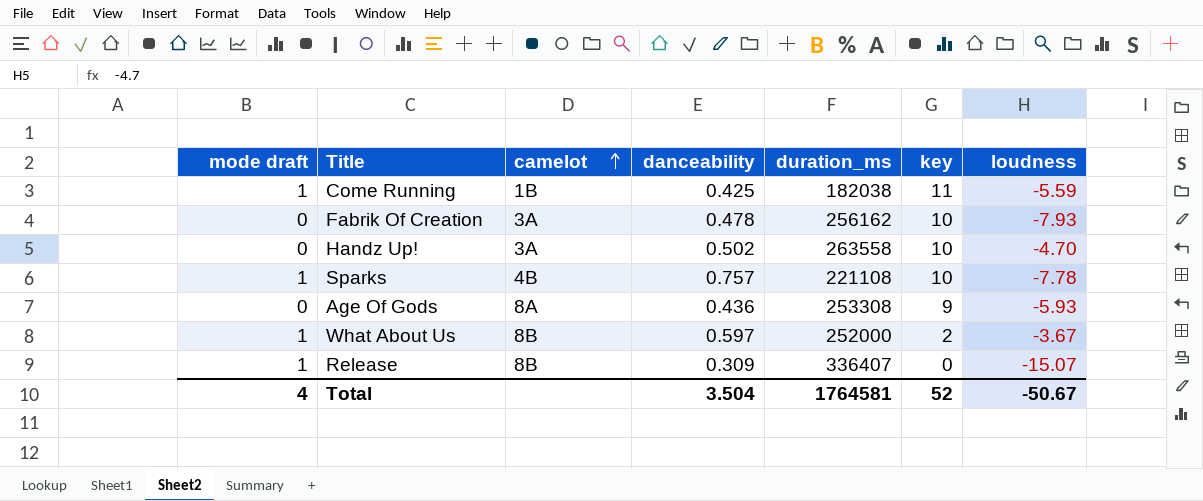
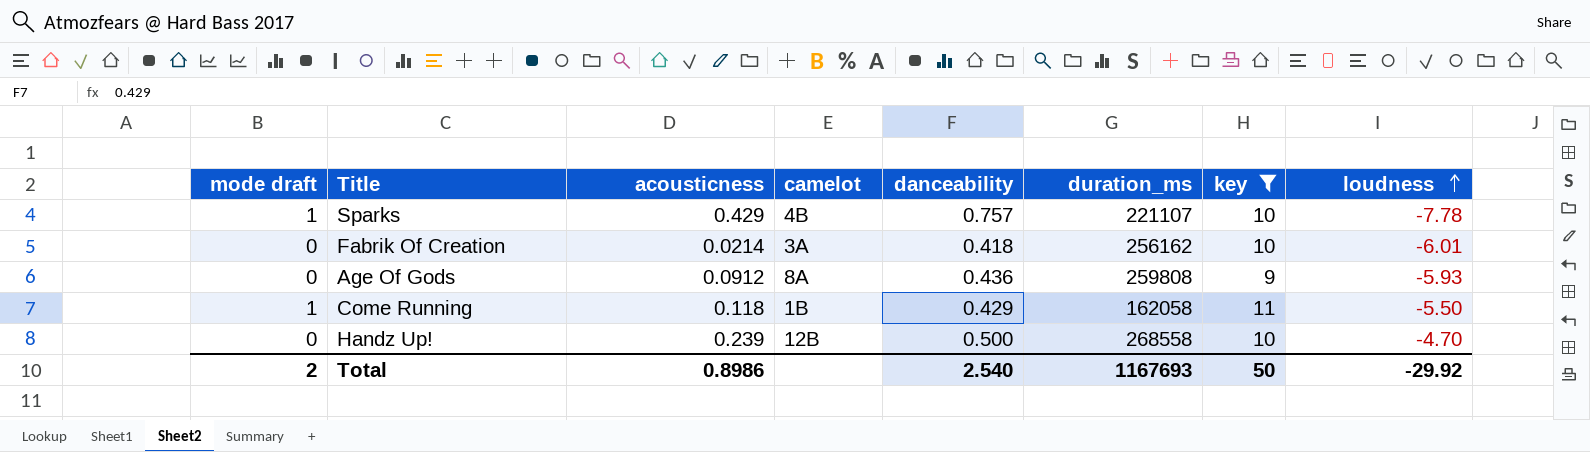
filter: none -> key >= 9
row order: camelot ascending -> loudness ascending
column acousticness | position: none -> 3
Sparks | duration_ms: 221108 -> 221107
Fabrik Of Creation | danceability: 0.478 -> 0.418
Fabrik Of Creation | loudness: -7.93 -> -6.01
Age Of Gods | duration_ms: 253308 -> 259808
Come Running | danceability: 0.425 -> 0.429
Come Running | duration_ms: 182038 -> 162058
Come Running | loudness: -5.59 -> -5.50
Handz Up! | camelot: 3A -> 12B
Handz Up! | danceability: 0.502 -> 0.500
Handz Up! | duration_ms: 263558 -> 268558
Total | mode draft: 4 -> 2
Total | danceability: 3.504 -> 2.540
Total | duration_ms: 1764581 -> 1167693
Total | key: 52 -> 50
Total | loudness: -50.67 -> -29.92

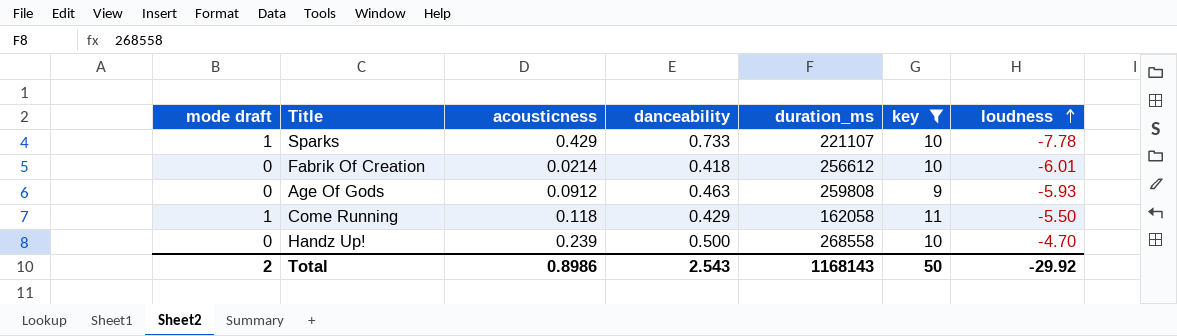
column camelot | position: 4 -> none
Sparks | danceability: 0.757 -> 0.733
Fabrik Of Creation | duration_ms: 256162 -> 256612
Age Of Gods | danceability: 0.436 -> 0.463
Total | danceability: 2.540 -> 2.543
Total | duration_ms: 1167693 -> 1168143

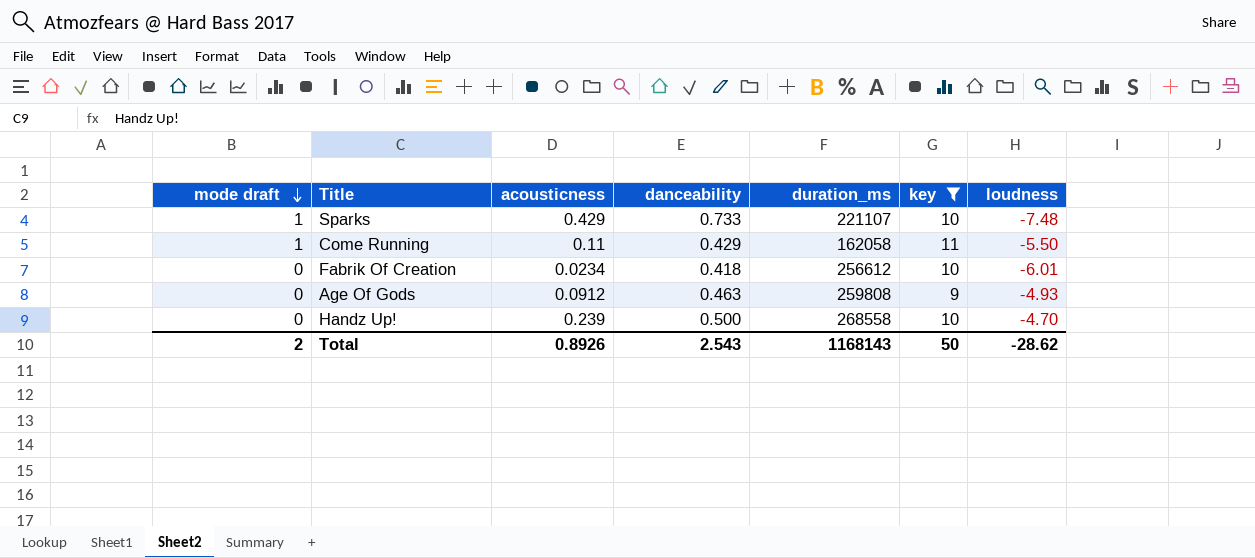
row order: loudness ascending -> mode draft descending
Sparks | loudness: -7.78 -> -7.48
Come Running | acousticness: 0.118 -> 0.11
Fabrik Of Creation | acousticness: 0.0214 -> 0.0234
Age Of Gods | loudness: -5.93 -> -4.93
Total | acousticness: 0.8986 -> 0.8926
Total | loudness: -29.92 -> -28.62

